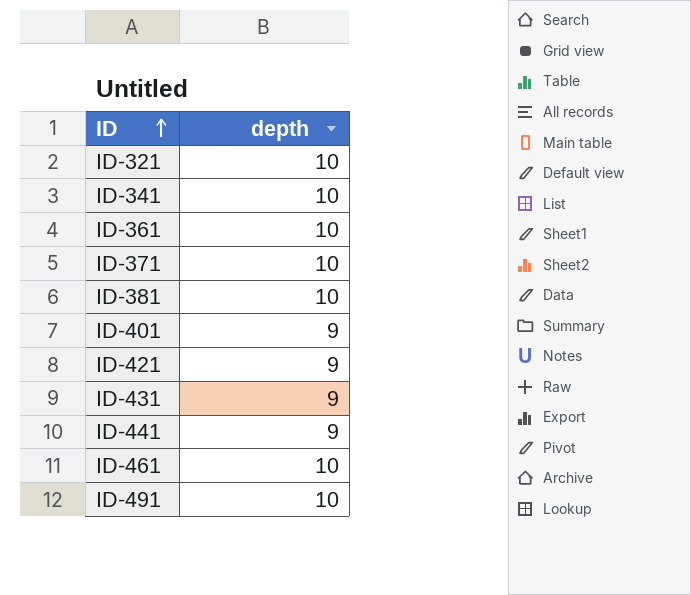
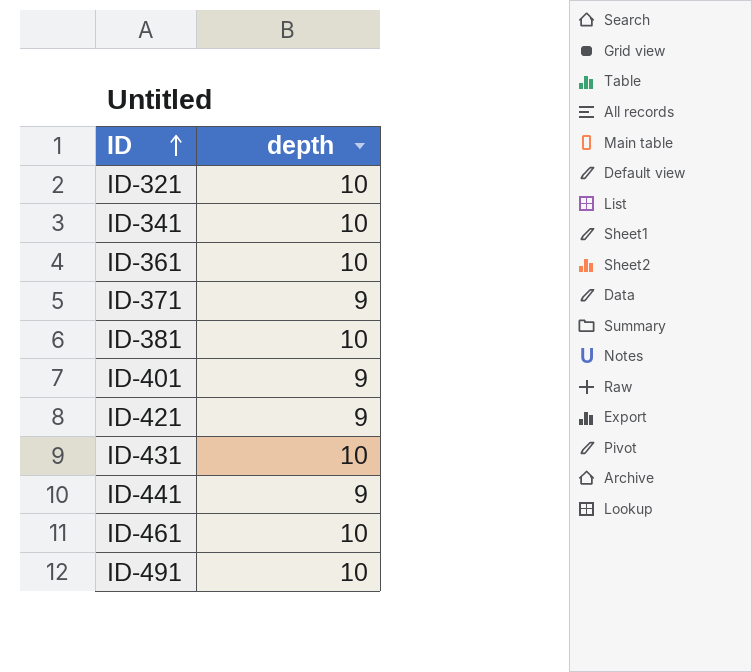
ID-371 | depth: 10 -> 9
ID-431 | depth: 9 -> 10

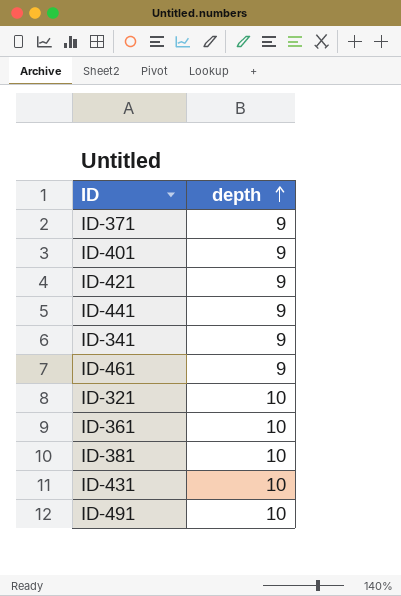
row order: ID ascending -> depth ascending
ID-341 | depth: 10 -> 9
ID-461 | depth: 10 -> 9

